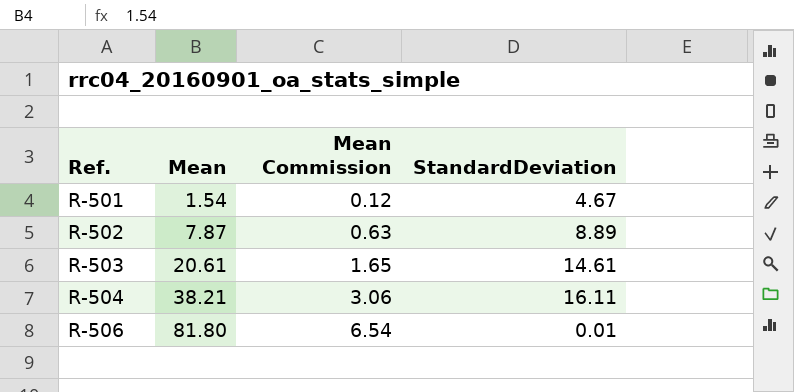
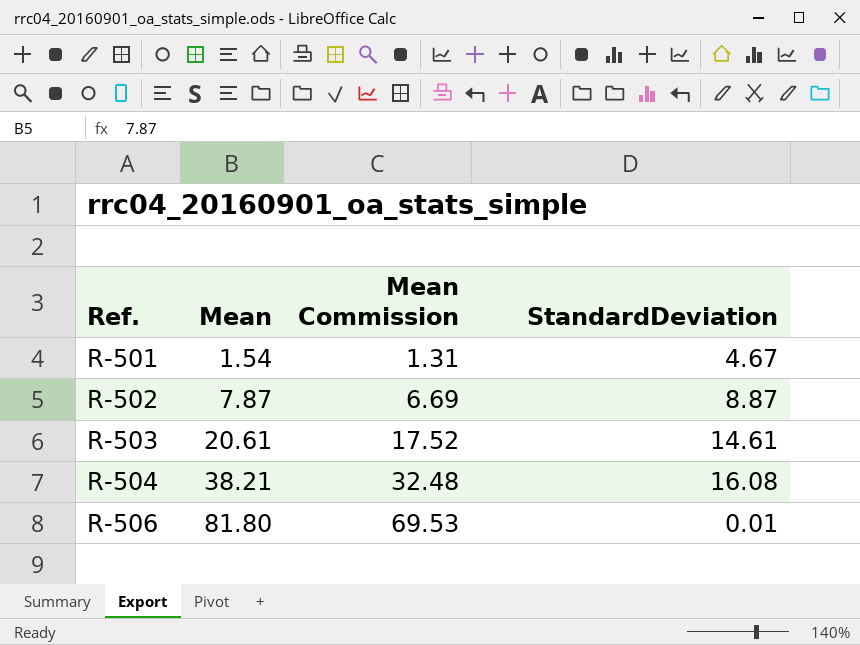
column Mean Commission | formula: [Mean] * 0.08 -> [Mean] * 0.85
R-502 | StandardDeviation: 8.89 -> 8.87
R-504 | StandardDeviation: 16.11 -> 16.08

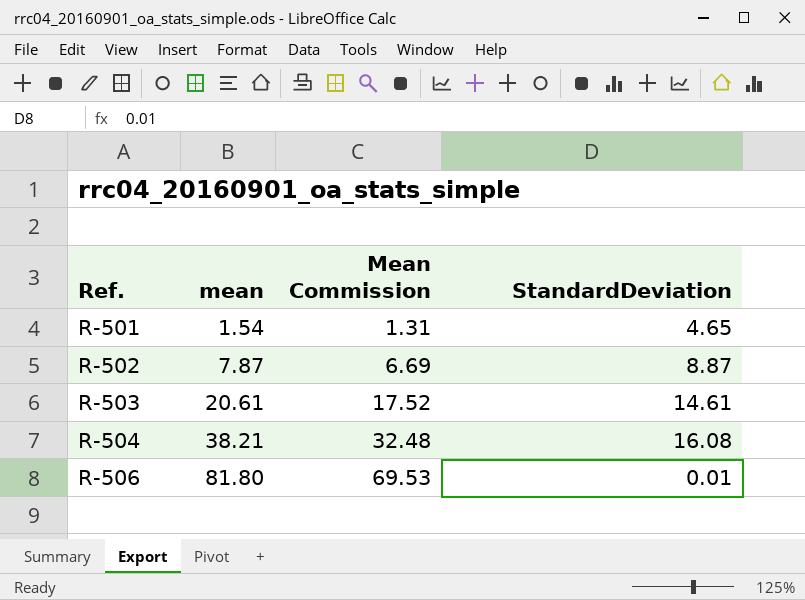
column name: Mean -> mean
R-501 | StandardDeviation: 4.67 -> 4.65

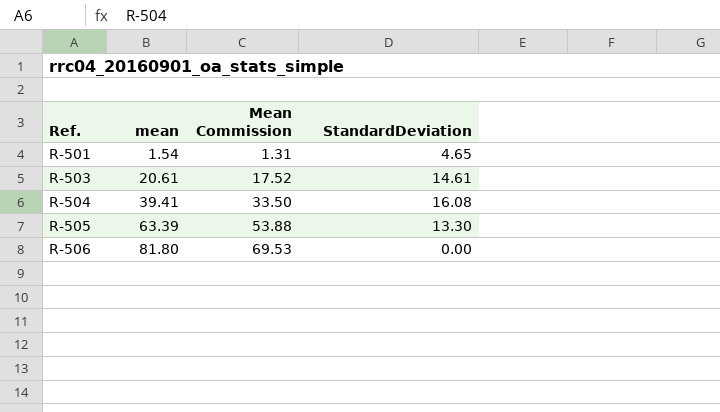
row R-502: 7.87 | 6.69 | 8.87 -> none
R-504 | mean: 38.21 -> 39.41
R-504 | Mean Commission: 32.48 -> 33.50
row R-505: none -> 63.39 | 53.88 | 13.30
R-506 | StandardDeviation: 0.01 -> 0.00

